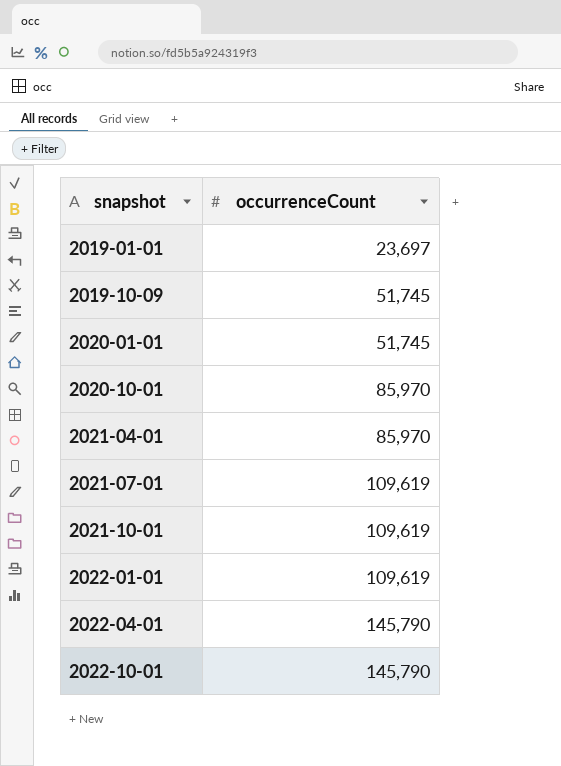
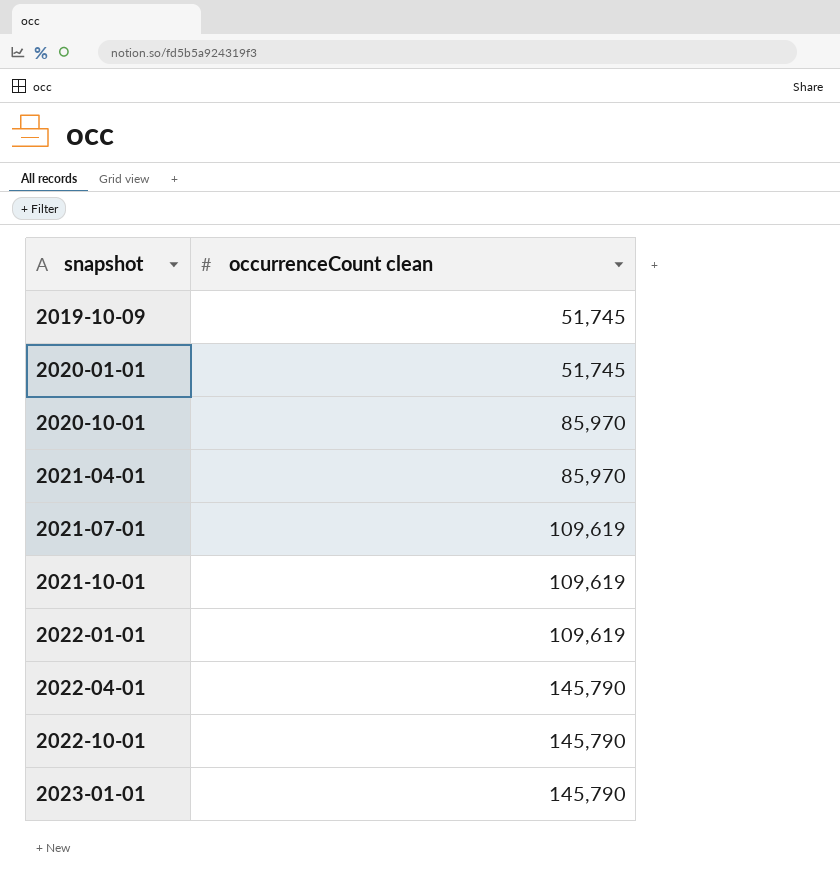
column name: occurrenceCount -> occurrenceCount clean
row 2019-01-01: 23,697 -> none
row 2023-01-01: none -> 145,790

